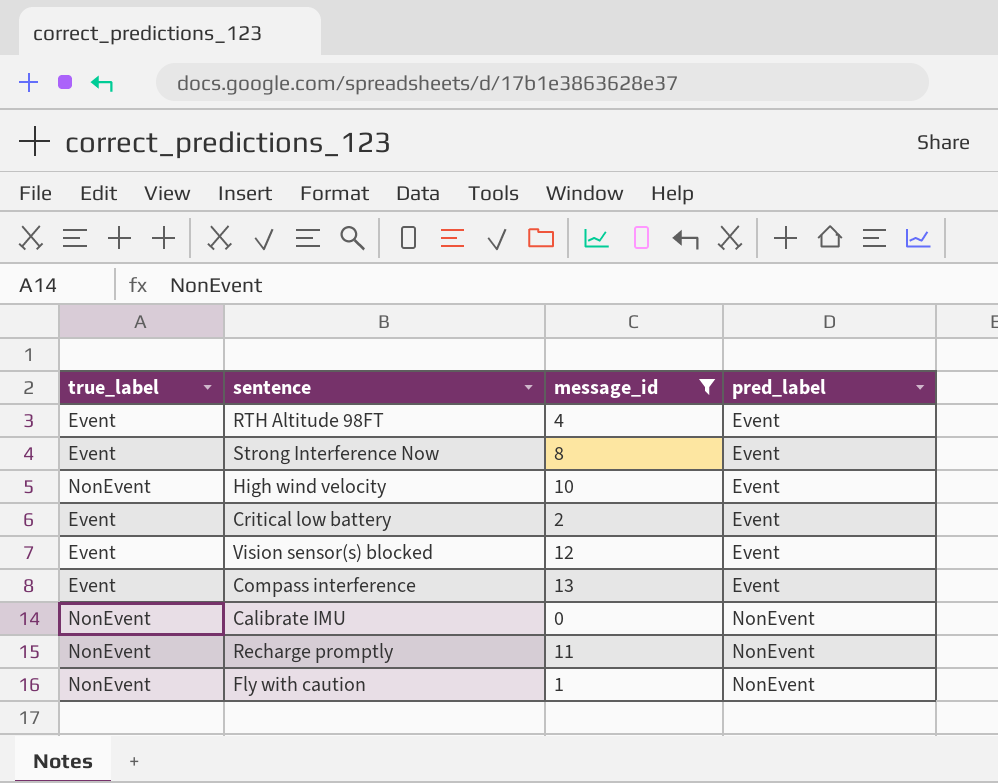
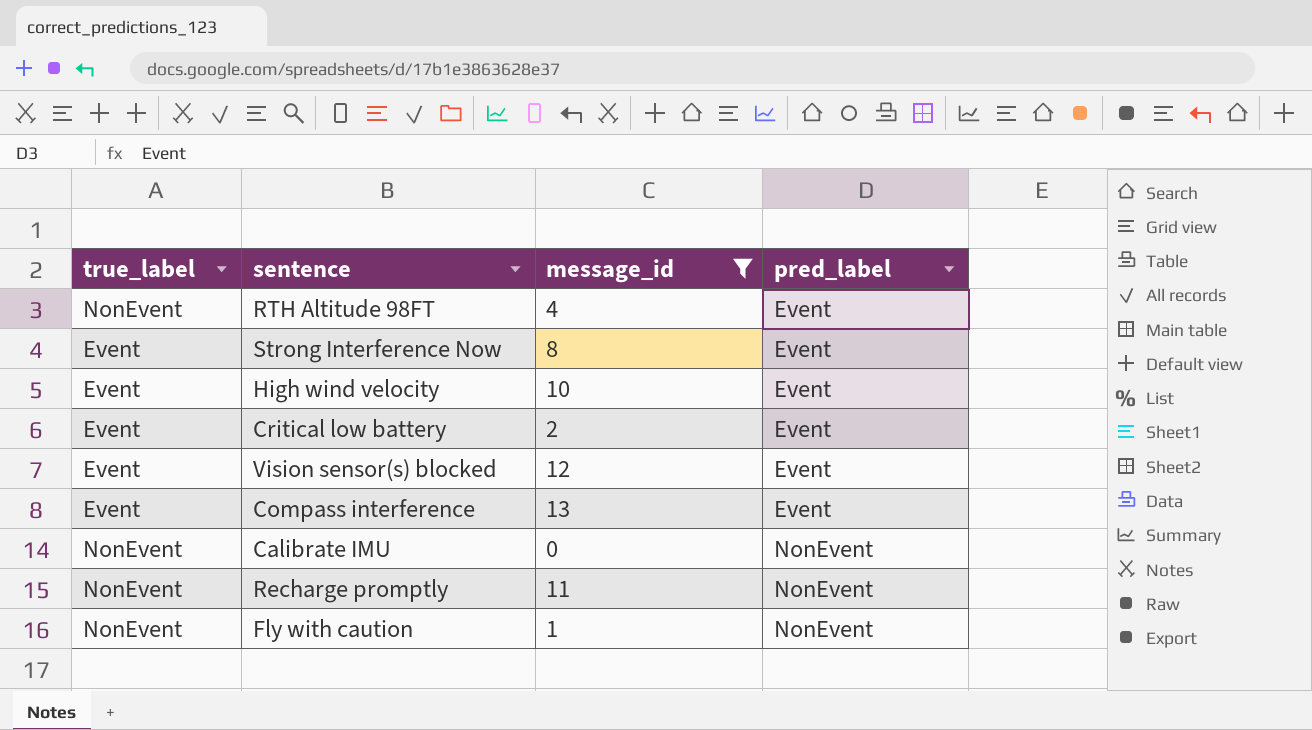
RTH Altitude 98FT | true_label: Event -> NonEvent
High wind velocity | true_label: NonEvent -> Event

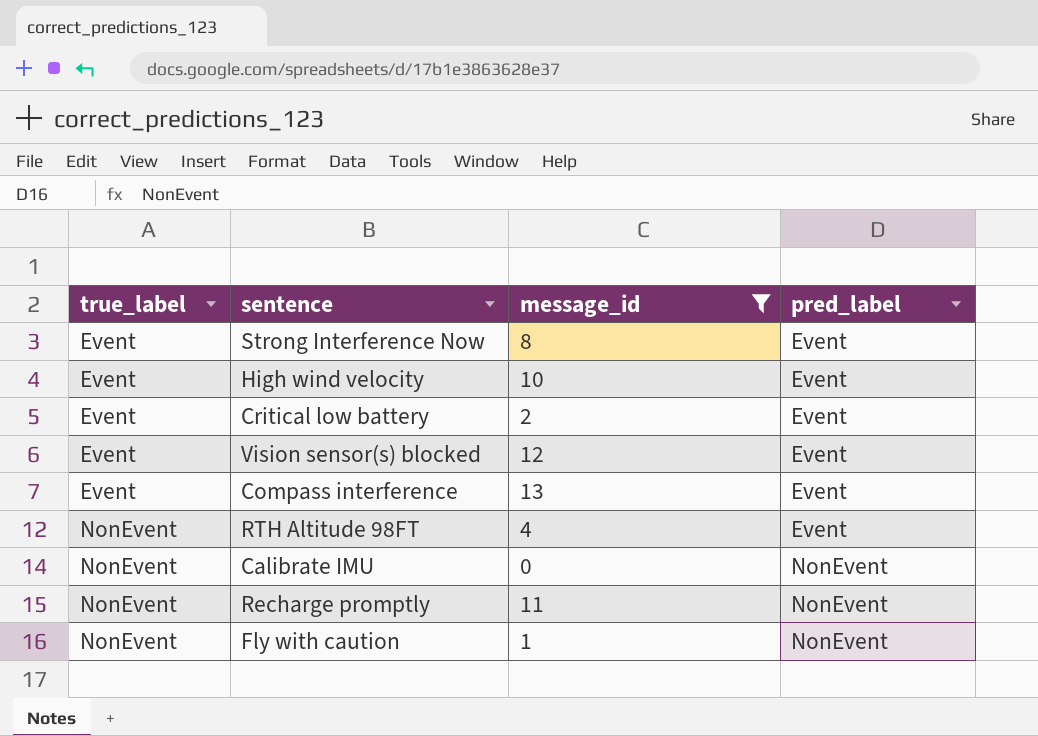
row order: pred_label ascending -> true_label ascending

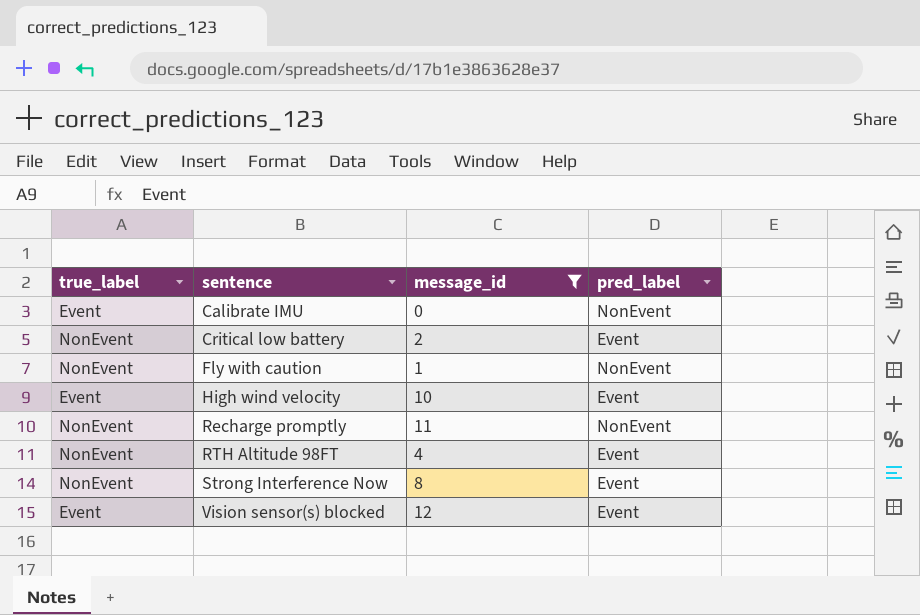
row order: true_label ascending -> sentence ascending
row Compass interference: Event | 13 | Event -> none
Calibrate IMU | true_label: NonEvent -> Event
Critical low battery | true_label: Event -> NonEvent
Strong Interference Now | true_label: Event -> NonEvent

